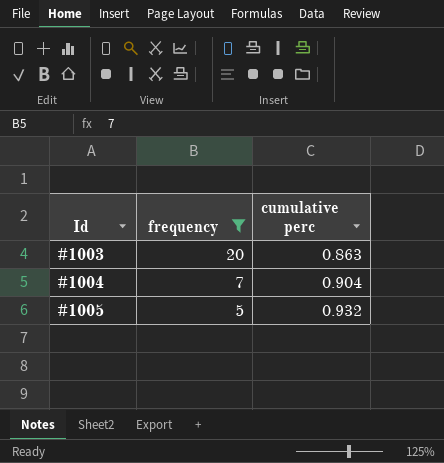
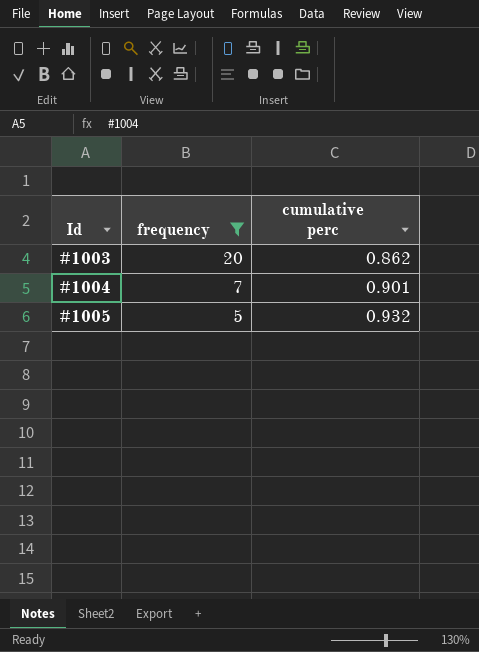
#1003 | cumulative perc: 0.863 -> 0.862
#1004 | cumulative perc: 0.904 -> 0.901

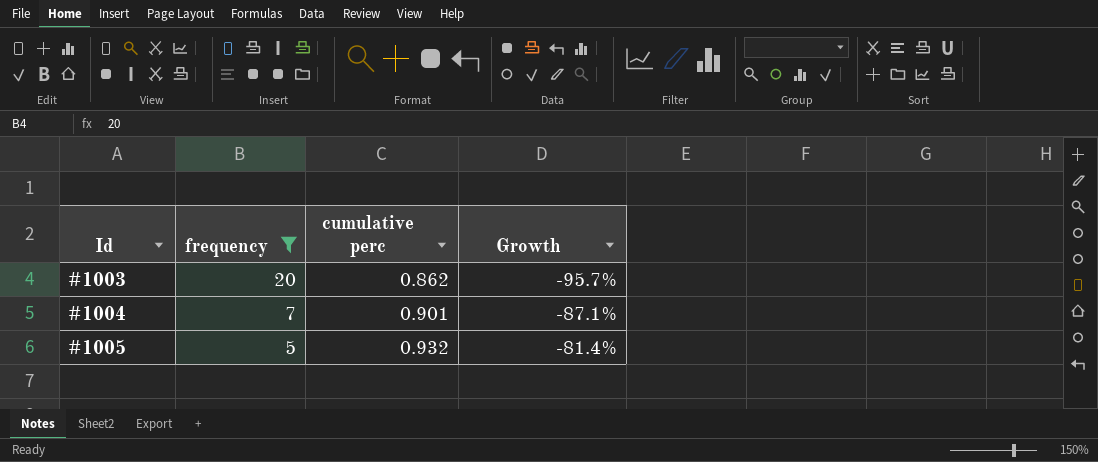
column Growth | formula: none -> ([cumulative perc] - [frequency]) / [frequency]

